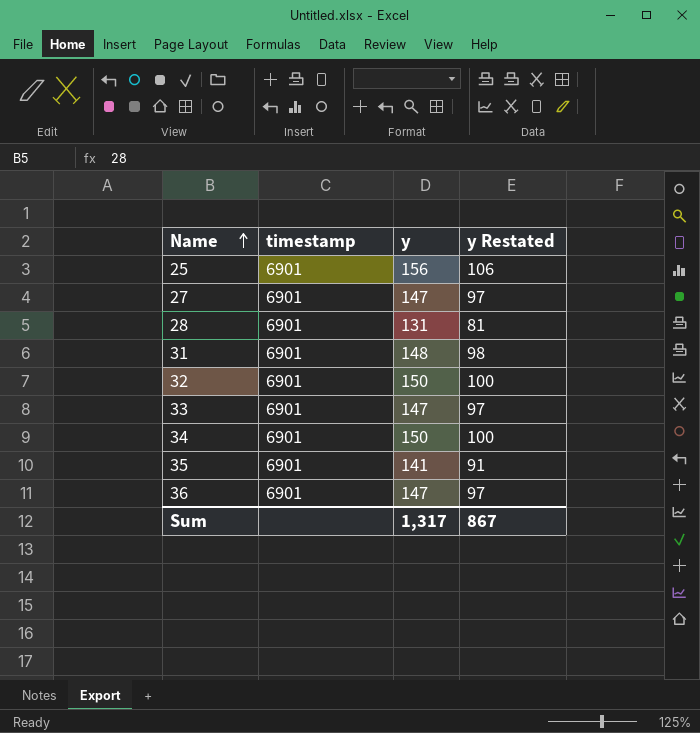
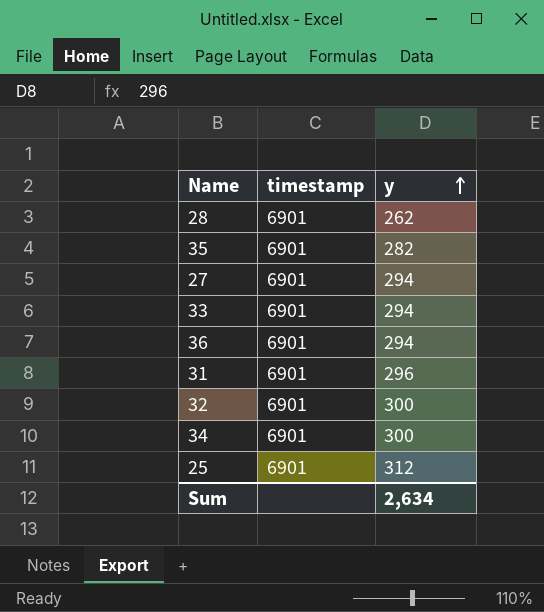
row order: Name ascending -> y ascending
column y Restated | formula: [y] - 50 -> none
28 | y: 131 -> 262
35 | y: 141 -> 282
27 | y: 147 -> 294
33 | y: 147 -> 294
36 | y: 147 -> 294
31 | y: 148 -> 296
32 | y: 150 -> 300
34 | y: 150 -> 300
25 | y: 156 -> 312
Sum | y: 1,317 -> 2,634

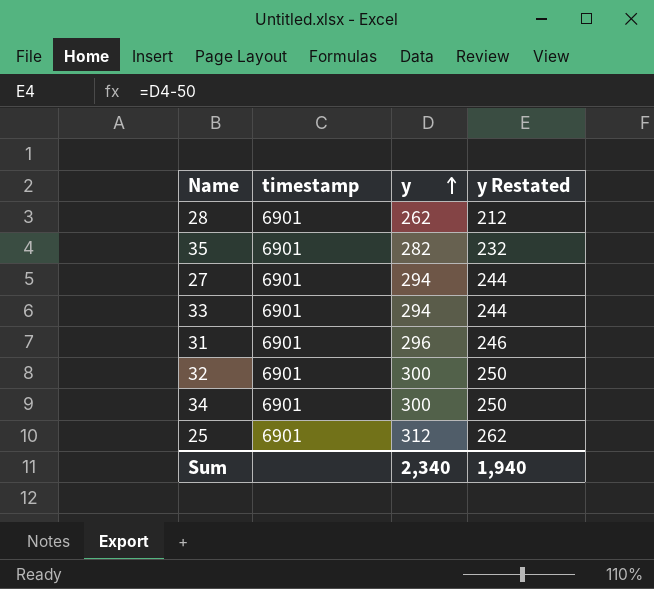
column y Restated | formula: none -> [y] - 50
row 36: 6901 | 294 -> none
Sum | y: 2,634 -> 2,340

